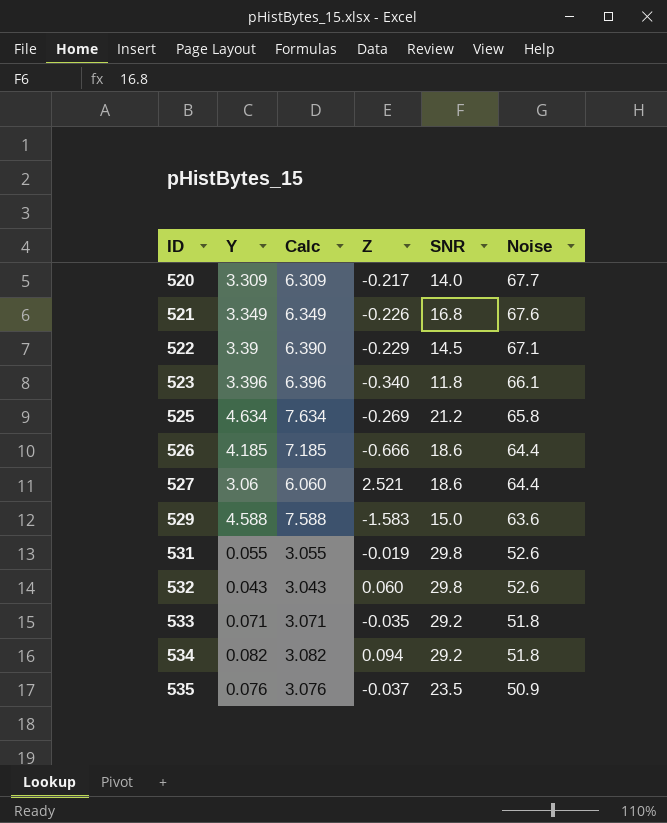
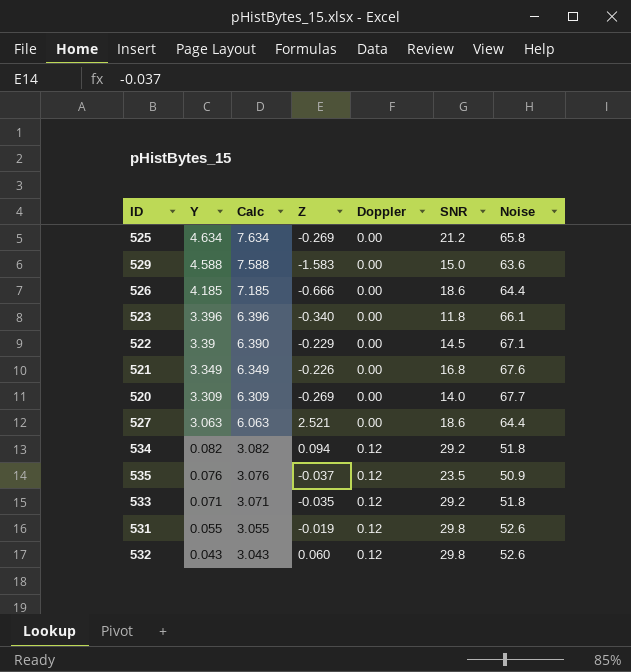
row order: ID ascending -> Y descending
column Doppler | position: none -> 5
520 | Z: -0.217 -> -0.269
527 | Y: 3.06 -> 3.063
527 | Calc: 6.060 -> 6.063

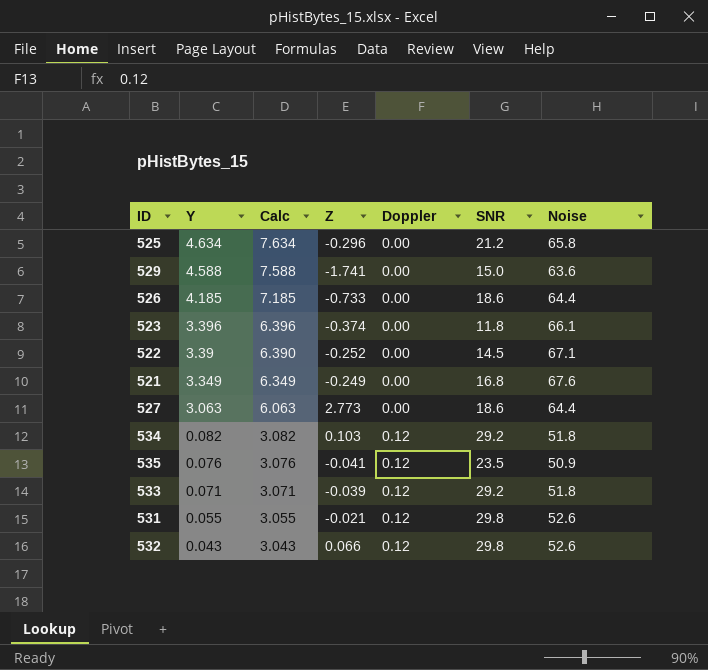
row 520: 3.309 | 6.309 | -0.269 | 0.00 | 14.0 | 67.7 -> none
525 | Z: -0.269 -> -0.296
529 | Z: -1.583 -> -1.741
526 | Z: -0.666 -> -0.733
523 | Z: -0.340 -> -0.374
522 | Z: -0.229 -> -0.252
521 | Z: -0.226 -> -0.249
527 | Z: 2.521 -> 2.773
534 | Z: 0.094 -> 0.103
535 | Z: -0.037 -> -0.041
533 | Z: -0.035 -> -0.039
531 | Z: -0.019 -> -0.021
532 | Z: 0.060 -> 0.066

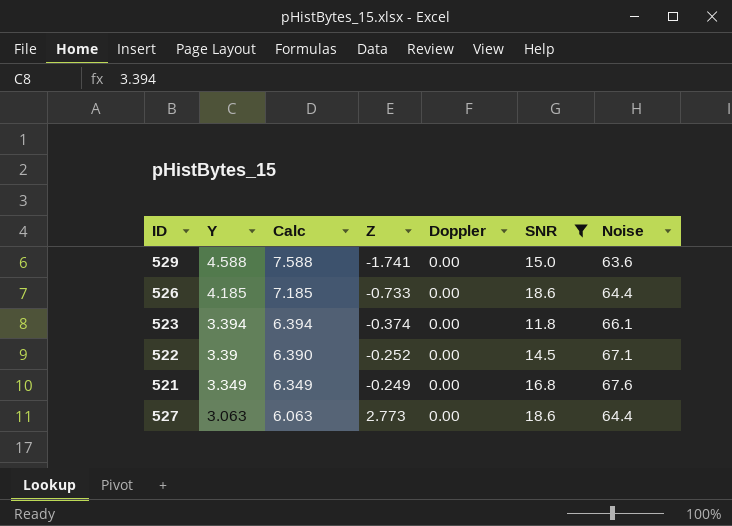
filter: none -> SNR <= 18.6
523 | Y: 3.396 -> 3.394
523 | Calc: 6.396 -> 6.394

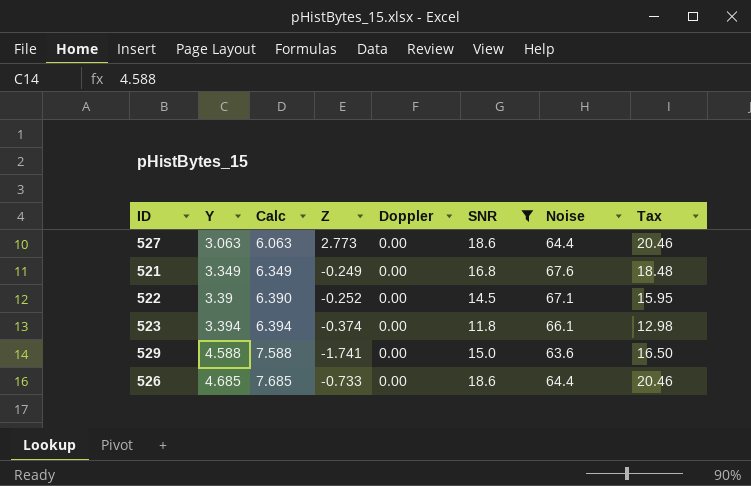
row order: Y descending -> Y ascending
column Tax | formula: none -> [SNR] * 1.1
526 | Y: 4.185 -> 4.685
526 | Calc: 7.185 -> 7.685

